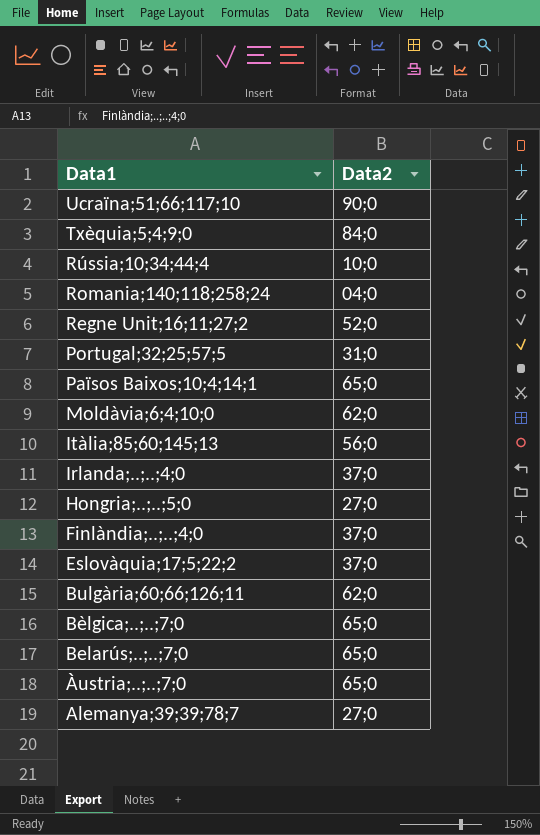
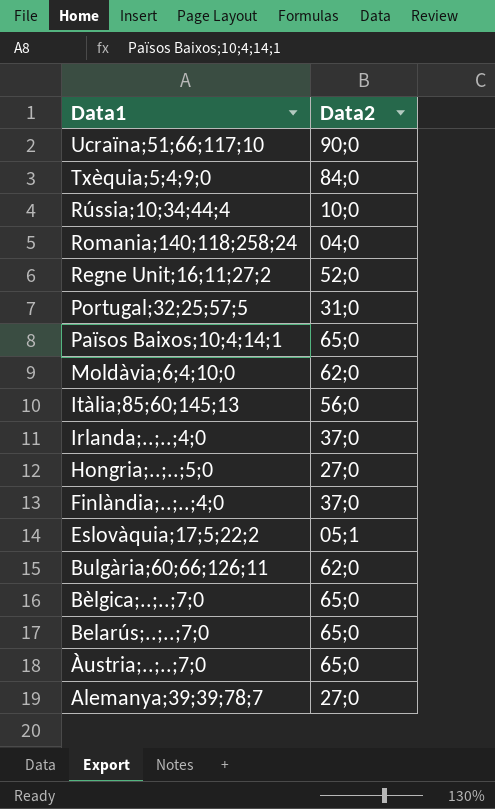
Eslovàquia;17;5;22;2 | Data2: 37;0 -> 05;1

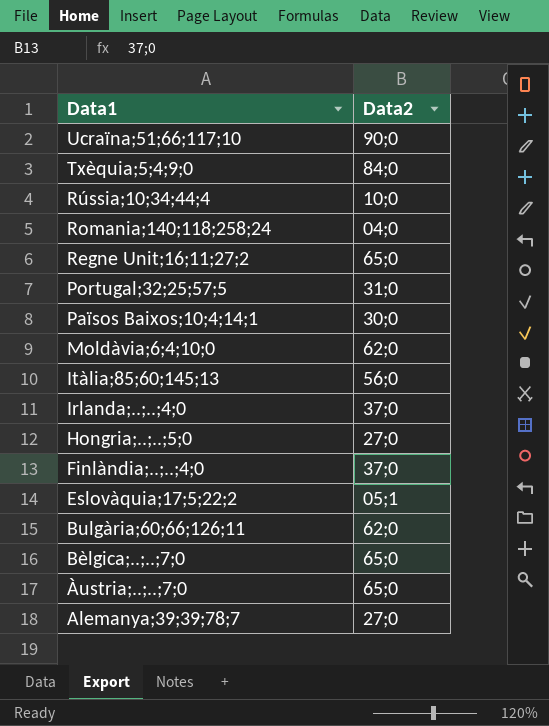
row Belarús;..;..;7;0: 65;0 -> none
Regne Unit;16;11;27;2 | Data2: 52;0 -> 65;0
Països Baixos;10;4;14;1 | Data2: 65;0 -> 30;0

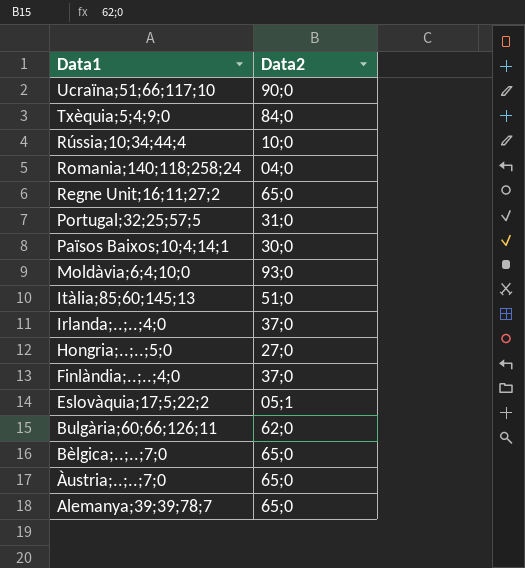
Moldàvia;6;4;10;0 | Data2: 62;0 -> 93;0
Itàlia;85;60;145;13 | Data2: 56;0 -> 51;0
Alemanya;39;39;78;7 | Data2: 27;0 -> 65;0

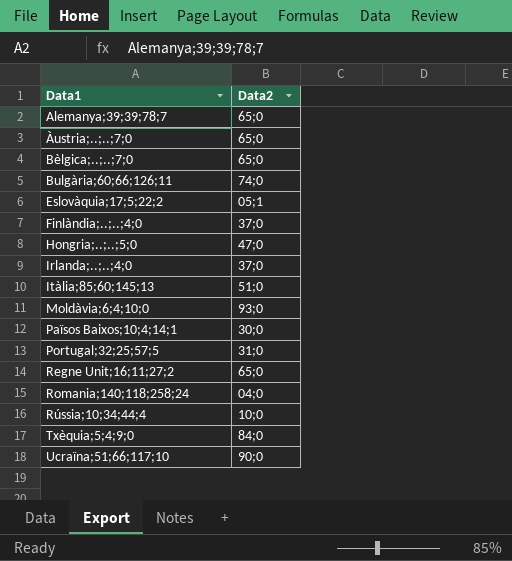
row order: Data1 descending -> Data1 ascending
Bulgària;60;66;126;11 | Data2: 62;0 -> 74;0
Hongria;..;..;5;0 | Data2: 27;0 -> 47;0

